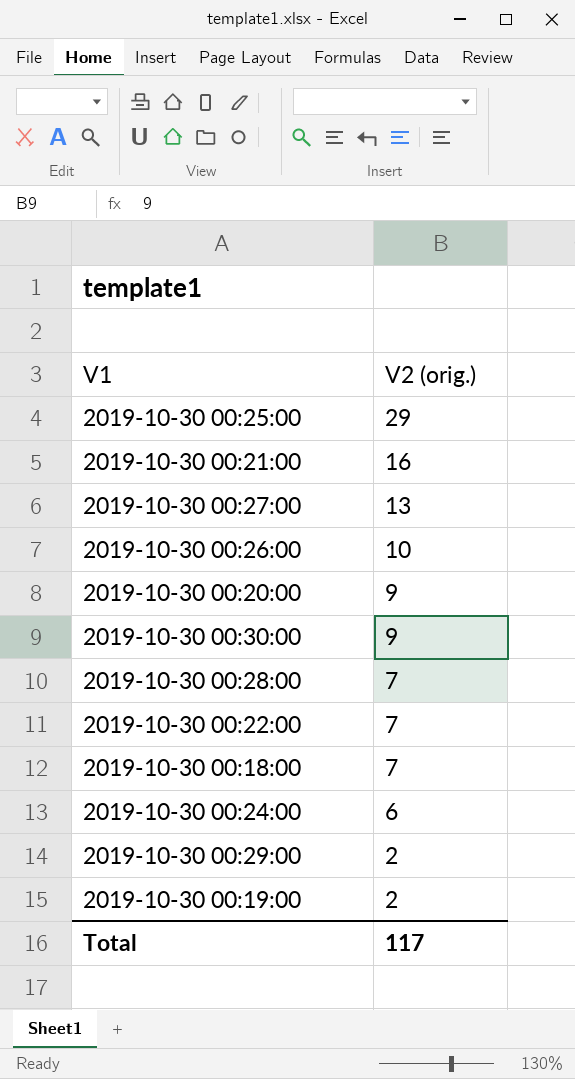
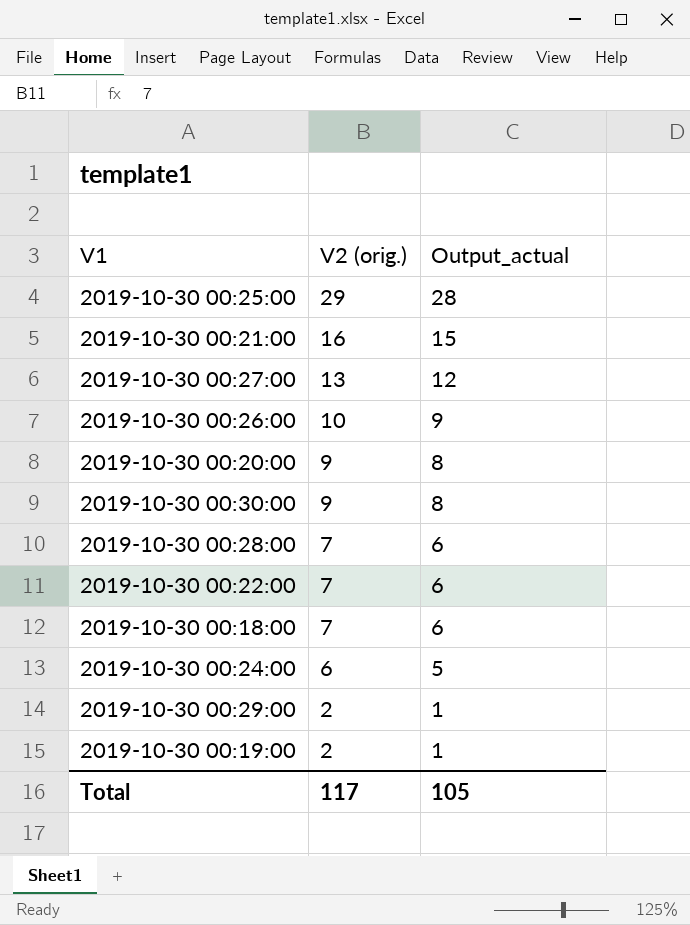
column Output_actual | formula: none -> [V2 (orig.)] - 1

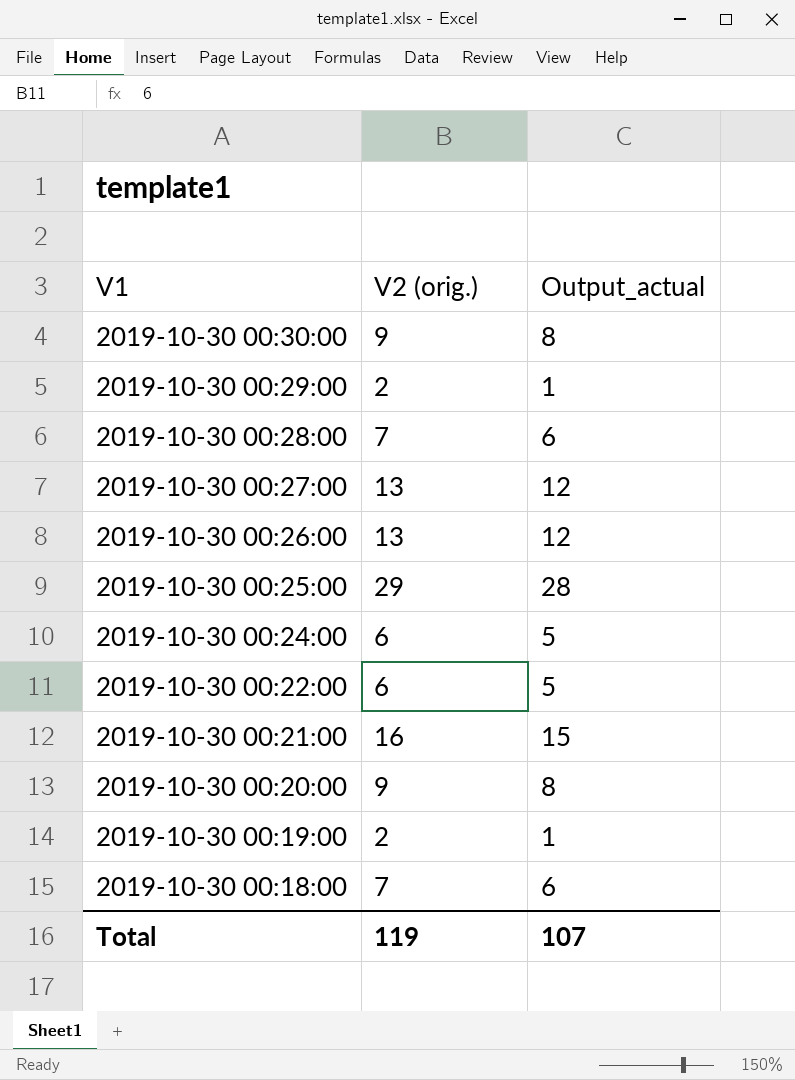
row order: V2 (orig.) descending -> V1 descending
2019-10-30 00:26:00 | V2 (orig.): 10 -> 13
2019-10-30 00:26:00 | Output_actual: 9 -> 12
2019-10-30 00:22:00 | V2 (orig.): 7 -> 6
2019-10-30 00:22:00 | Output_actual: 6 -> 5
Total | V2 (orig.): 117 -> 119
Total | Output_actual: 105 -> 107

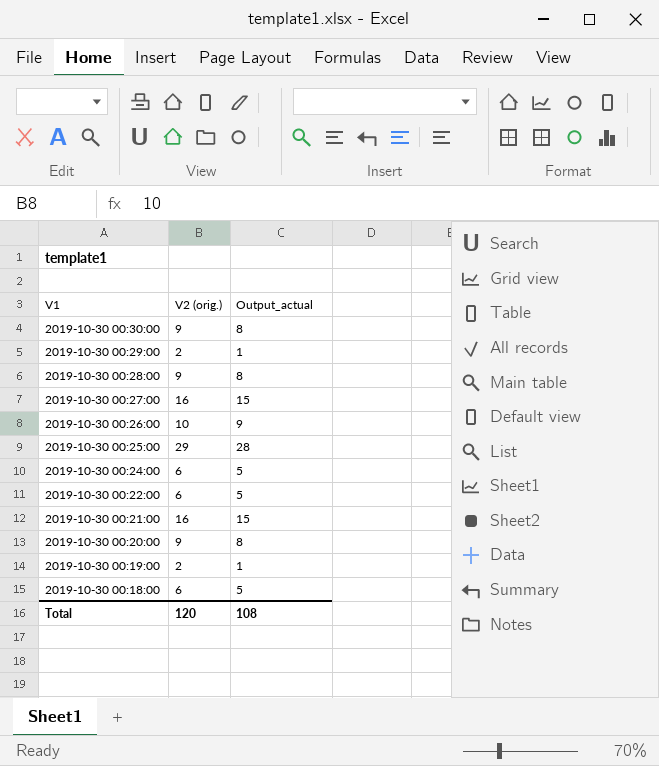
2019-10-30 00:28:00 | V2 (orig.): 7 -> 9
2019-10-30 00:28:00 | Output_actual: 6 -> 8
2019-10-30 00:27:00 | V2 (orig.): 13 -> 16
2019-10-30 00:27:00 | Output_actual: 12 -> 15
2019-10-30 00:26:00 | V2 (orig.): 13 -> 10
2019-10-30 00:26:00 | Output_actual: 12 -> 9
2019-10-30 00:18:00 | V2 (orig.): 7 -> 6
2019-10-30 00:18:00 | Output_actual: 6 -> 5
Total | V2 (orig.): 119 -> 120
Total | Output_actual: 107 -> 108

